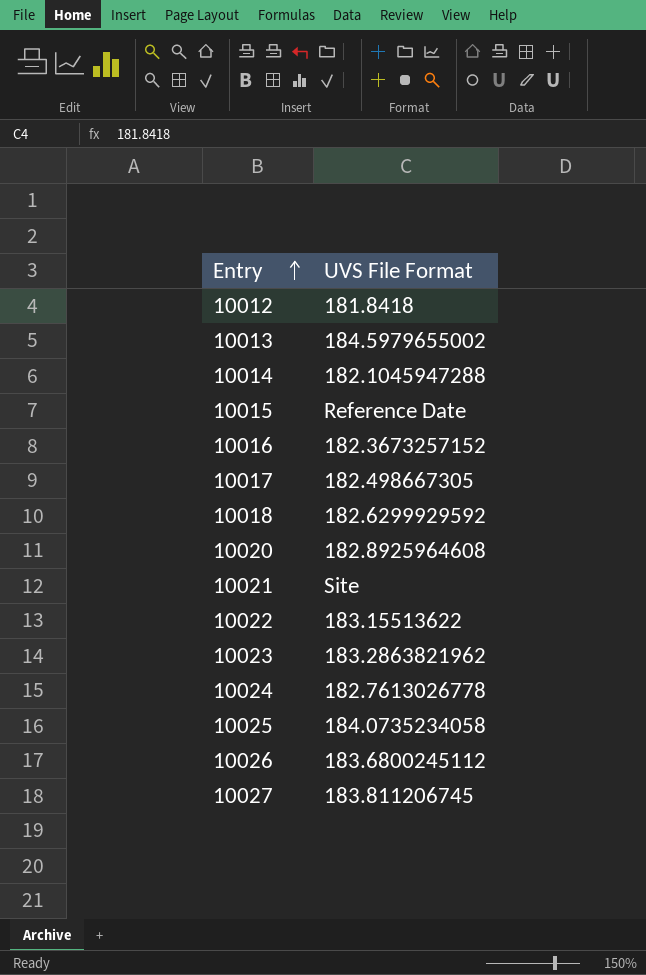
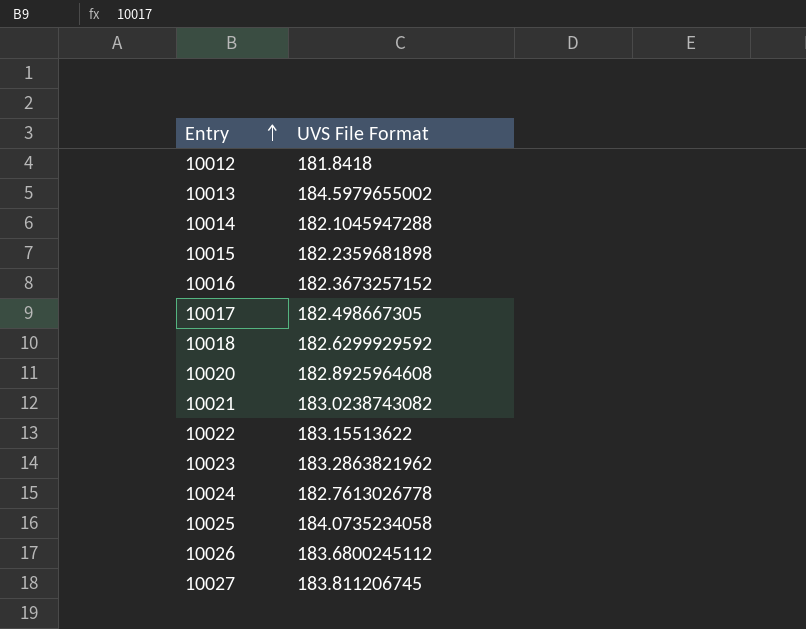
10015 | UVS File Format: Reference Date -> 182.2359681898
10021 | UVS File Format: Site -> 183.0238743082

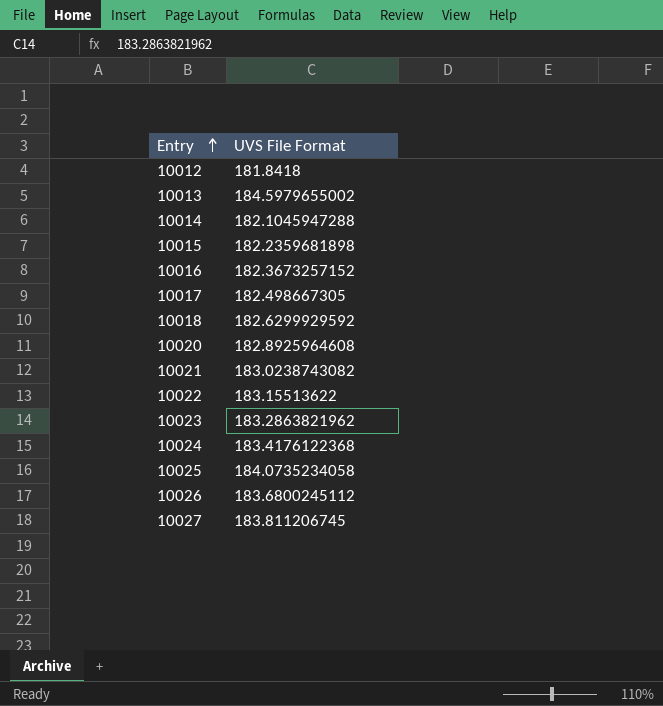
10024 | UVS File Format: 182.7613026778 -> 183.4176122368

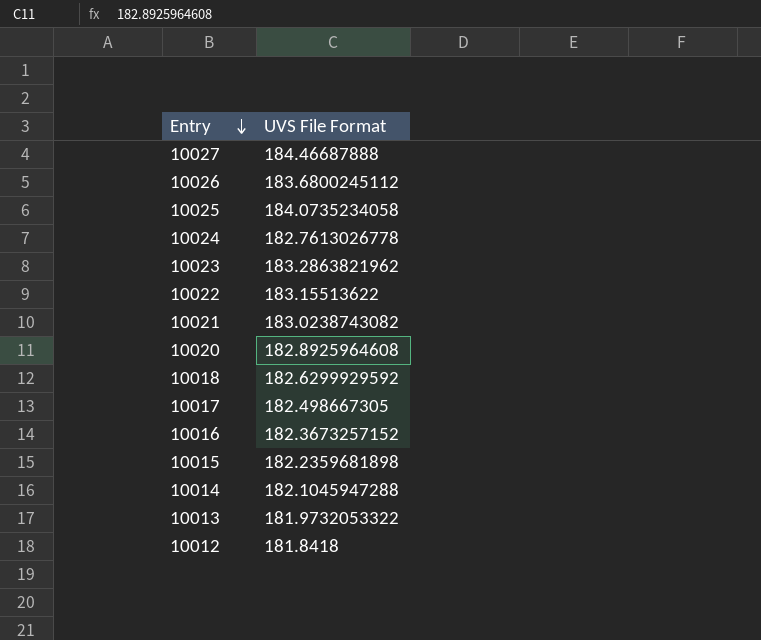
row order: Entry ascending -> Entry descending
10027 | UVS File Format: 183.811206745 -> 184.46687888
10024 | UVS File Format: 183.4176122368 -> 182.7613026778
10013 | UVS File Format: 184.5979655002 -> 181.9732053322

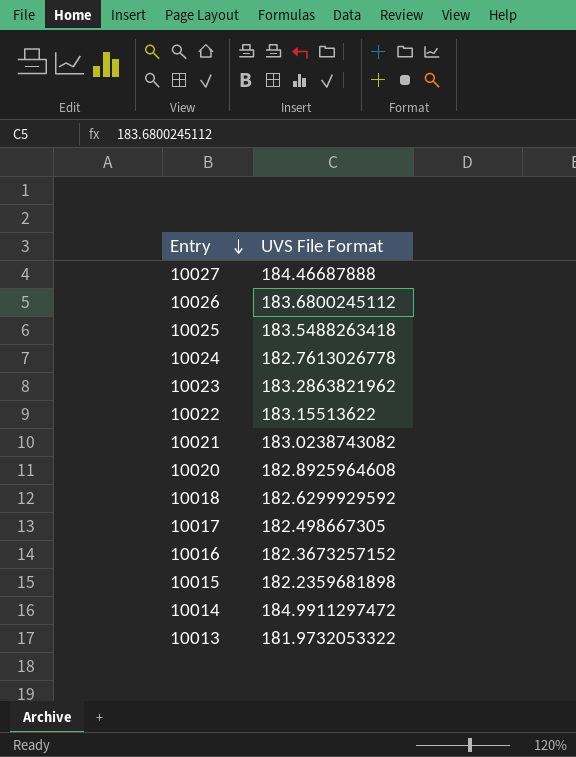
row 10012: 181.8418 -> none
10025 | UVS File Format: 184.0735234058 -> 183.5488263418
10014 | UVS File Format: 182.1045947288 -> 184.9911297472

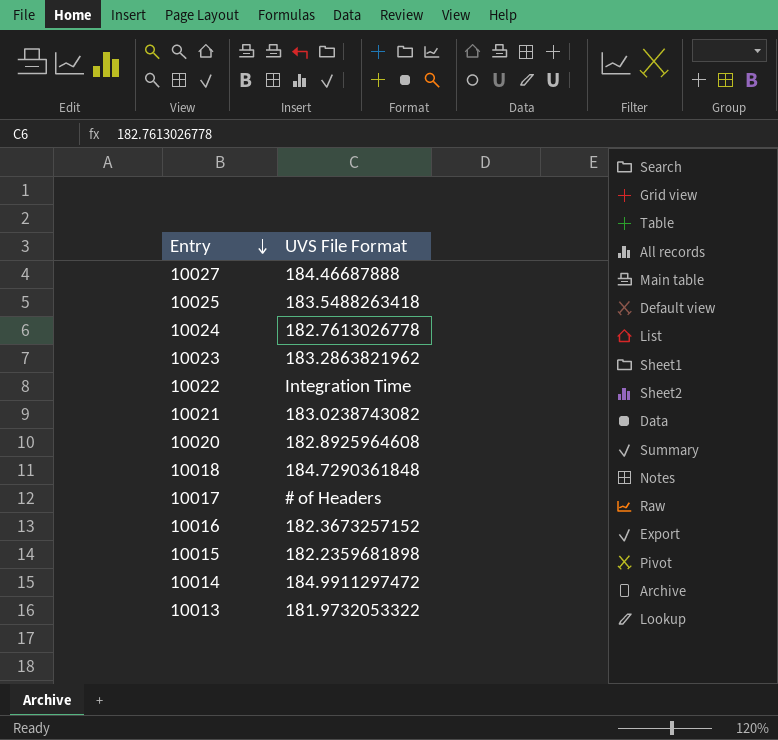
row 10026: 183.6800245112 -> none
10022 | UVS File Format: 183.15513622 -> Integration Time
10018 | UVS File Format: 182.6299929592 -> 184.7290361848
10017 | UVS File Format: 182.498667305 -> # of Headers

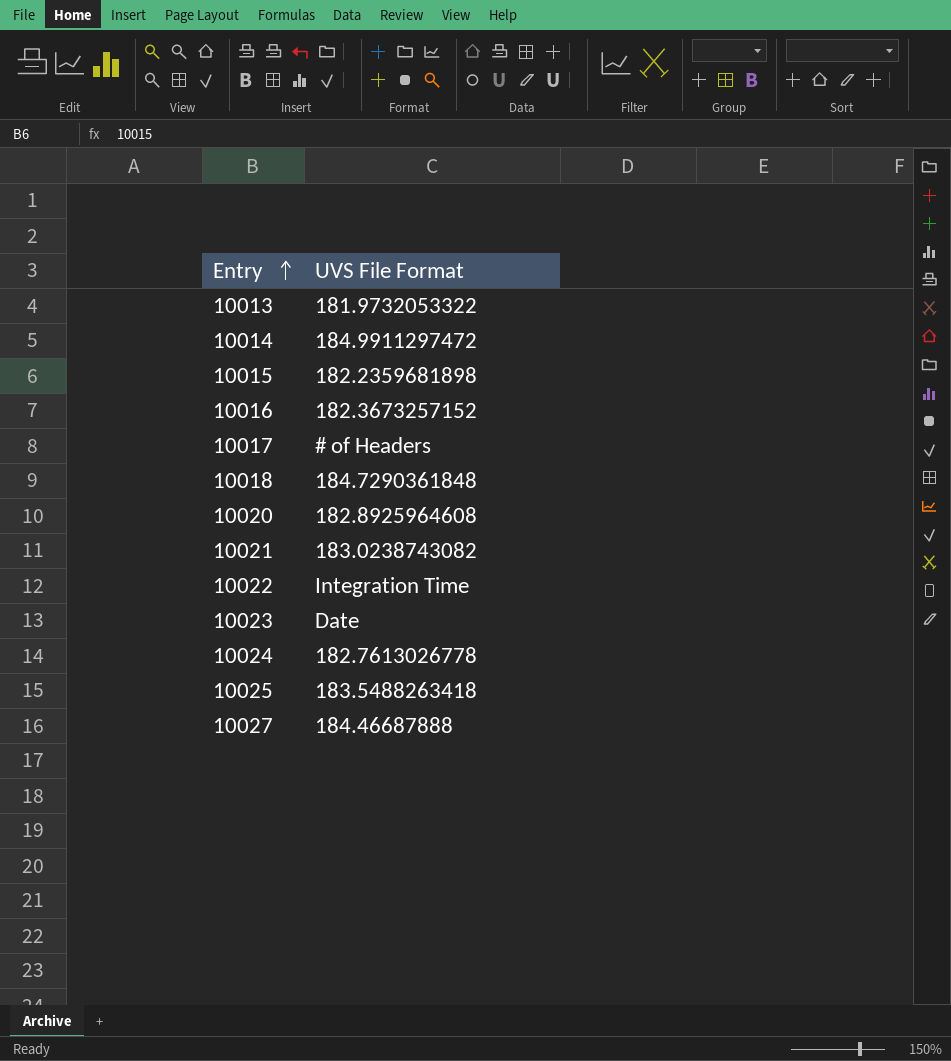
row order: Entry descending -> Entry ascending
10023 | UVS File Format: 183.2863821962 -> Date

